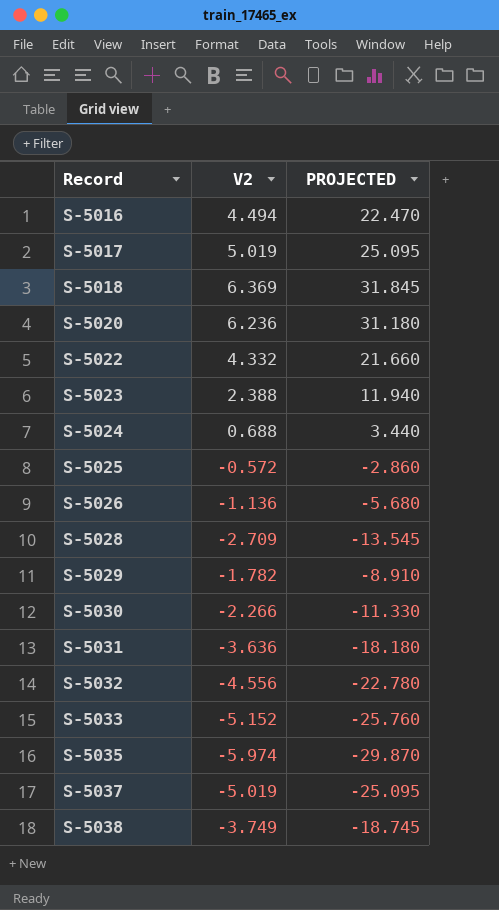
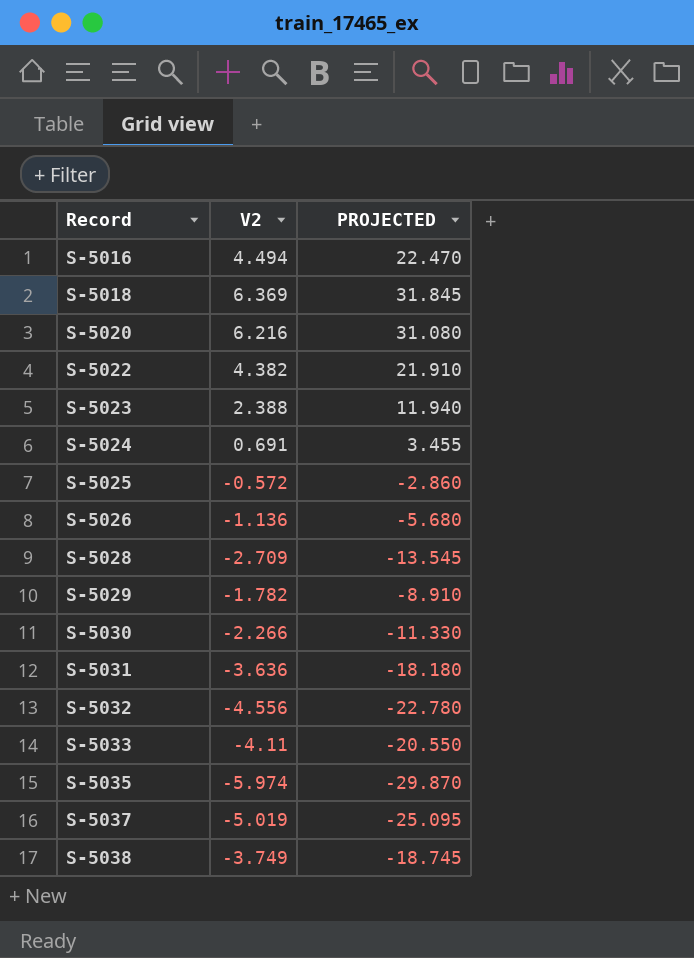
row S-5017: 5.019 | 25.095 -> none
S-5020 | V2: 6.236 -> 6.216
S-5020 | PROJECTED: 31.180 -> 31.080
S-5022 | V2: 4.332 -> 4.382
S-5022 | PROJECTED: 21.660 -> 21.910
S-5024 | V2: 0.688 -> 0.691
S-5024 | PROJECTED: 3.440 -> 3.455
S-5033 | V2: -5.152 -> -4.11
S-5033 | PROJECTED: -25.760 -> -20.550

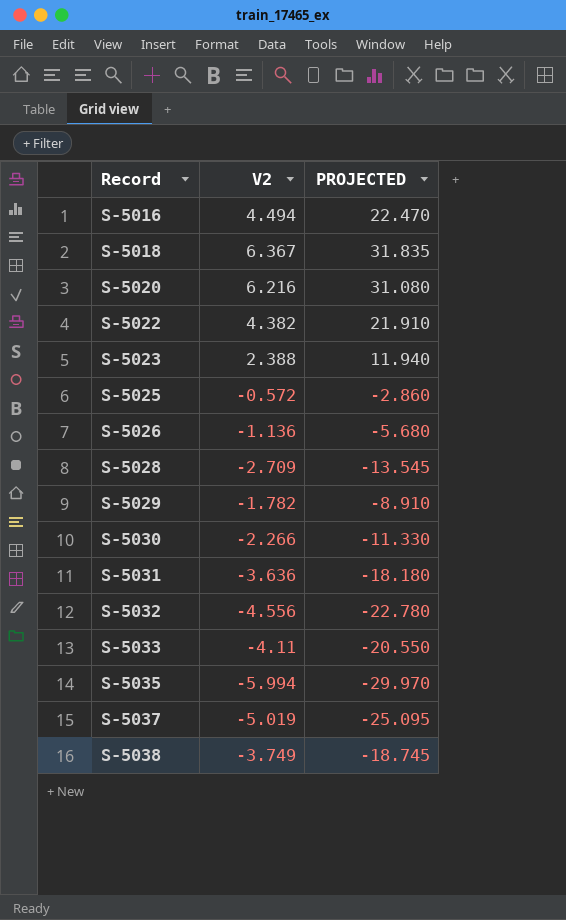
row S-5024: 0.691 | 3.455 -> none
S-5018 | V2: 6.369 -> 6.367
S-5018 | PROJECTED: 31.845 -> 31.835
S-5035 | V2: -5.974 -> -5.994
S-5035 | PROJECTED: -29.870 -> -29.970

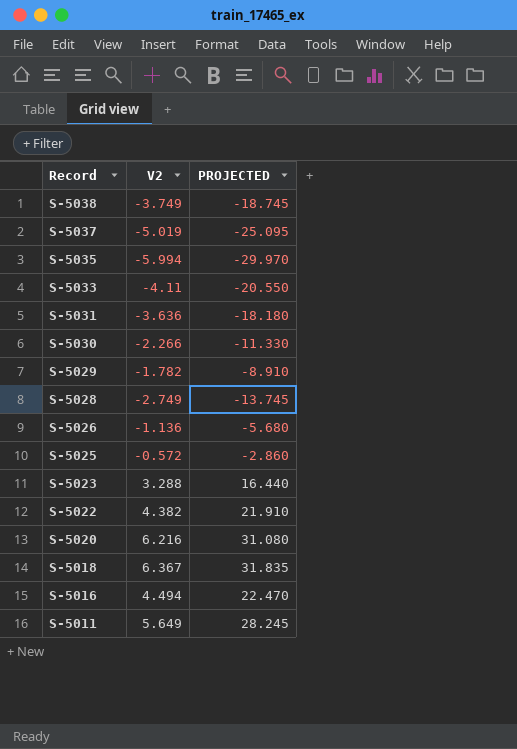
row order: Record ascending -> Record descending
row S-5032: -4.556 | -22.780 -> none
S-5028 | V2: -2.709 -> -2.749
S-5028 | PROJECTED: -13.545 -> -13.745
S-5023 | V2: 2.388 -> 3.288
S-5023 | PROJECTED: 11.940 -> 16.440
row S-5011: none -> 5.649 | 28.245

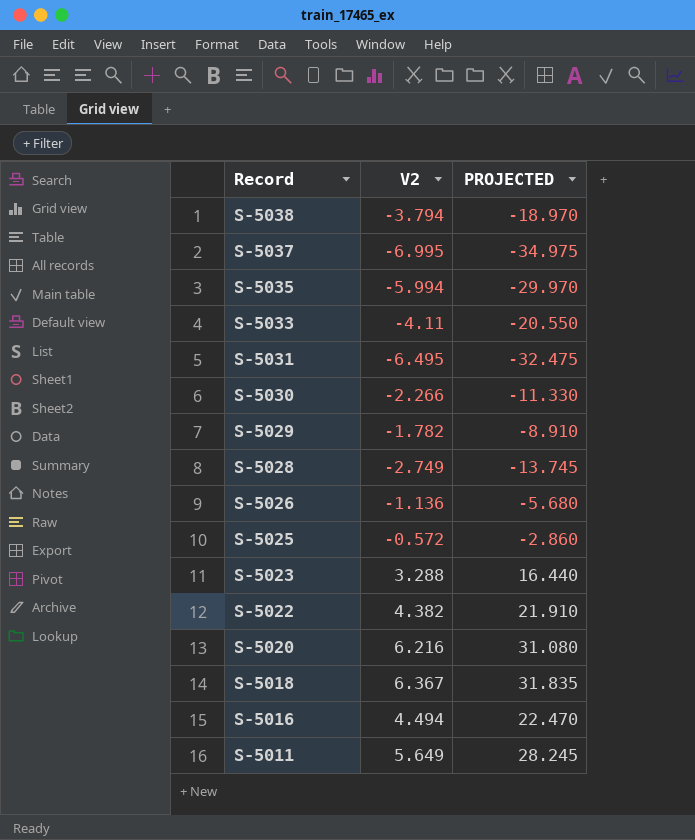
S-5038 | V2: -3.749 -> -3.794
S-5038 | PROJECTED: -18.745 -> -18.970
S-5037 | V2: -5.019 -> -6.995
S-5037 | PROJECTED: -25.095 -> -34.975
S-5031 | V2: -3.636 -> -6.495
S-5031 | PROJECTED: -18.180 -> -32.475

